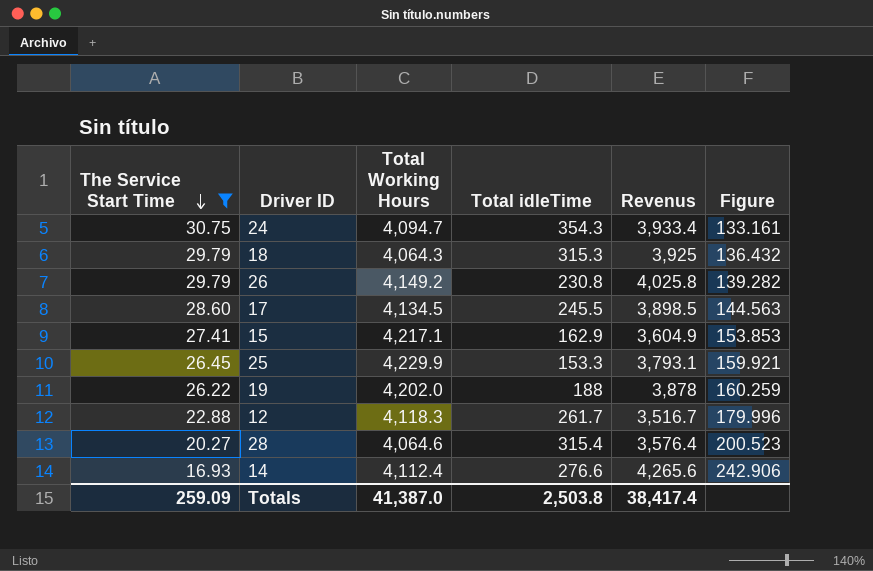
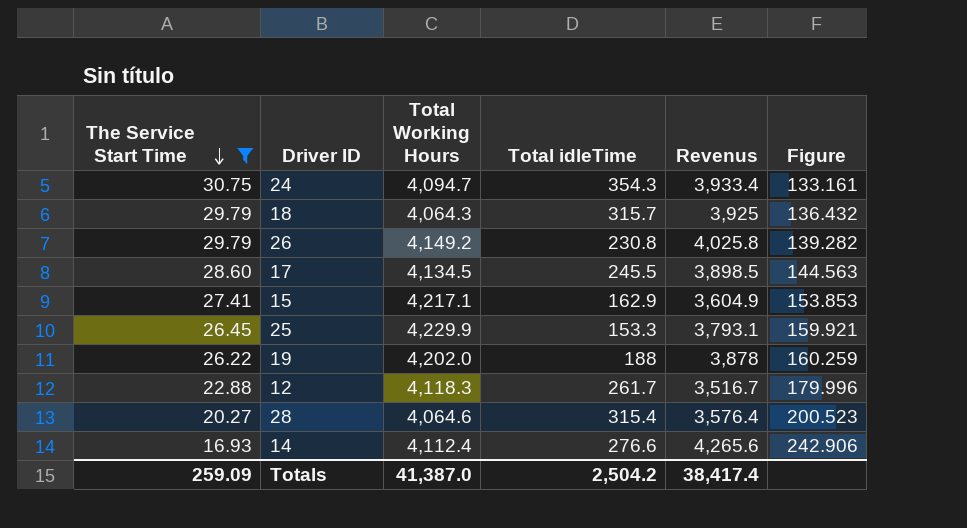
18 | Total idleTime: 315.3 -> 315.7
Totals | Total idleTime: 2,503.8 -> 2,504.2

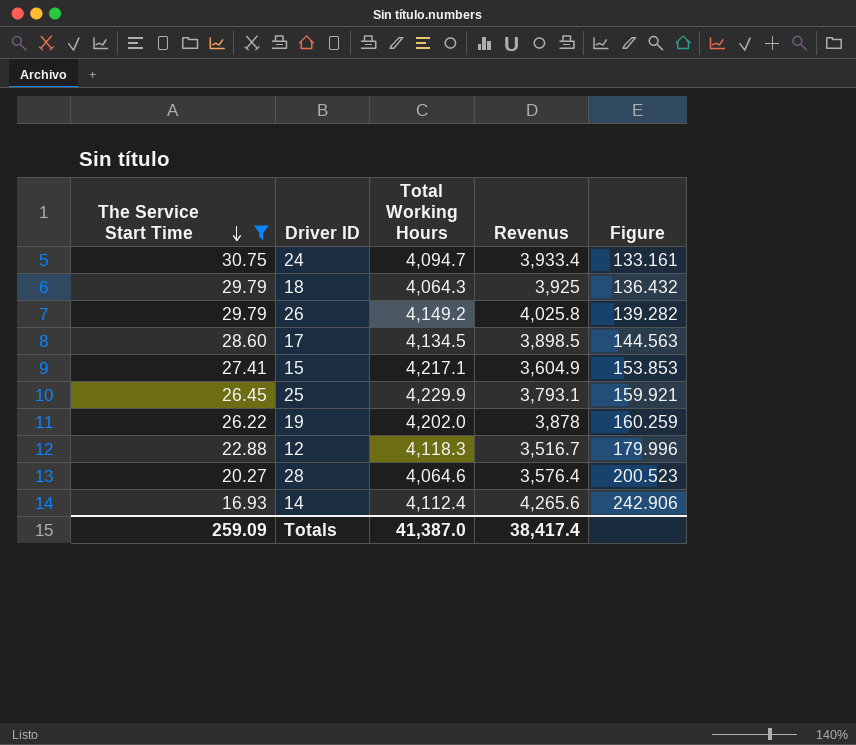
column Total idleTime | position: 4 -> none

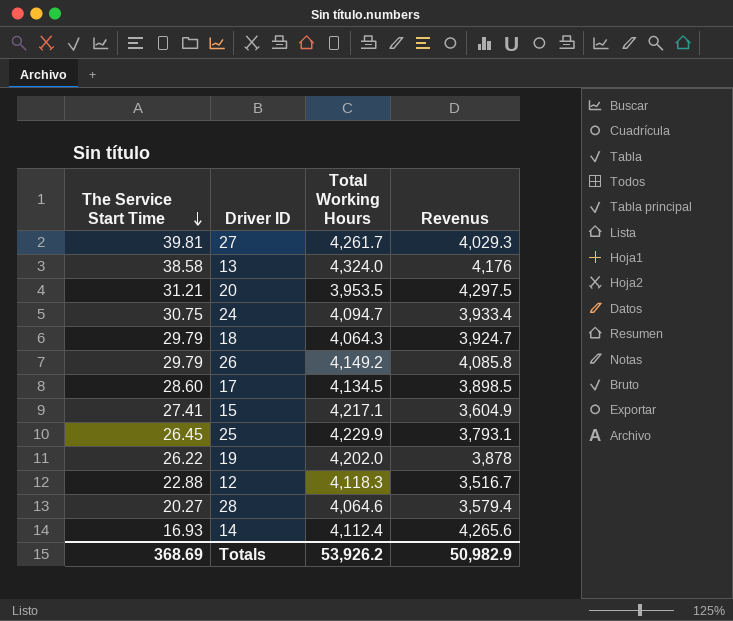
filter: The Service Start Time <= 30.75 -> none
column Figure | formula: [Total Working Hours] / [The Service Start Time] -> none
18 | Revenus: 3,925 -> 3,924.7
26 | Revenus: 4,025.8 -> 4,085.8
28 | Revenus: 3,576.4 -> 3,579.4
Totals | The Service Start Time: 259.09 -> 368.69
Totals | Total Working Hours: 41,387.0 -> 53,926.2
Totals | Revenus: 38,417.4 -> 50,982.9

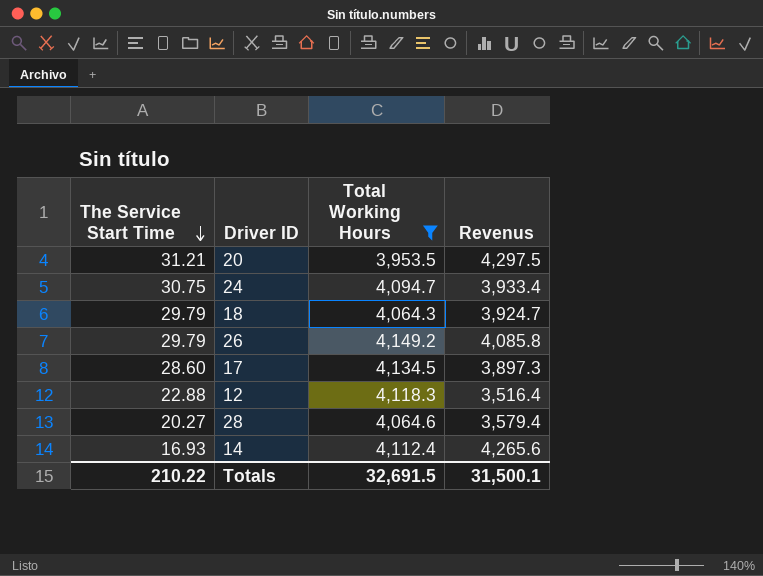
filter: none -> Total Working Hours <= 4,149.2
17 | Revenus: 3,898.5 -> 3,897.3
12 | Revenus: 3,516.7 -> 3,516.4
Totals | The Service Start Time: 368.69 -> 210.22
Totals | Total Working Hours: 53,926.2 -> 32,691.5
Totals | Revenus: 50,982.9 -> 31,500.1

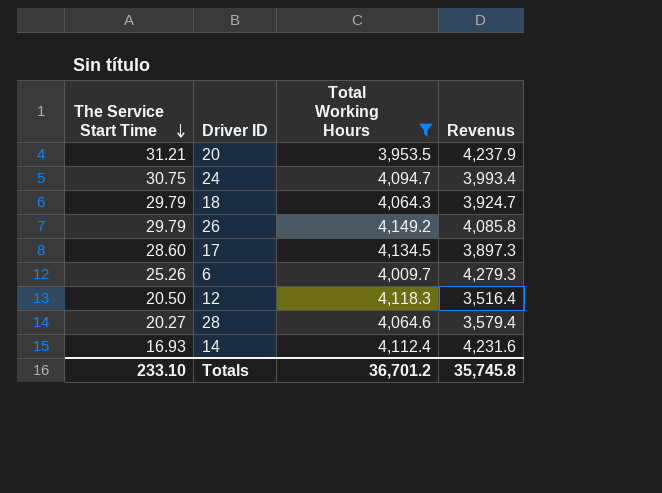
20 | Revenus: 4,297.5 -> 4,237.9
24 | Revenus: 3,933.4 -> 3,993.4
row 6: none -> 25.26 | 4,009.7 | 4,279.3
12 | The Service Start Time: 22.88 -> 20.50
14 | Revenus: 4,265.6 -> 4,231.6
Totals | The Service Start Time: 210.22 -> 233.10
Totals | Total Working Hours: 32,691.5 -> 36,701.2
Totals | Revenus: 31,500.1 -> 35,745.8

